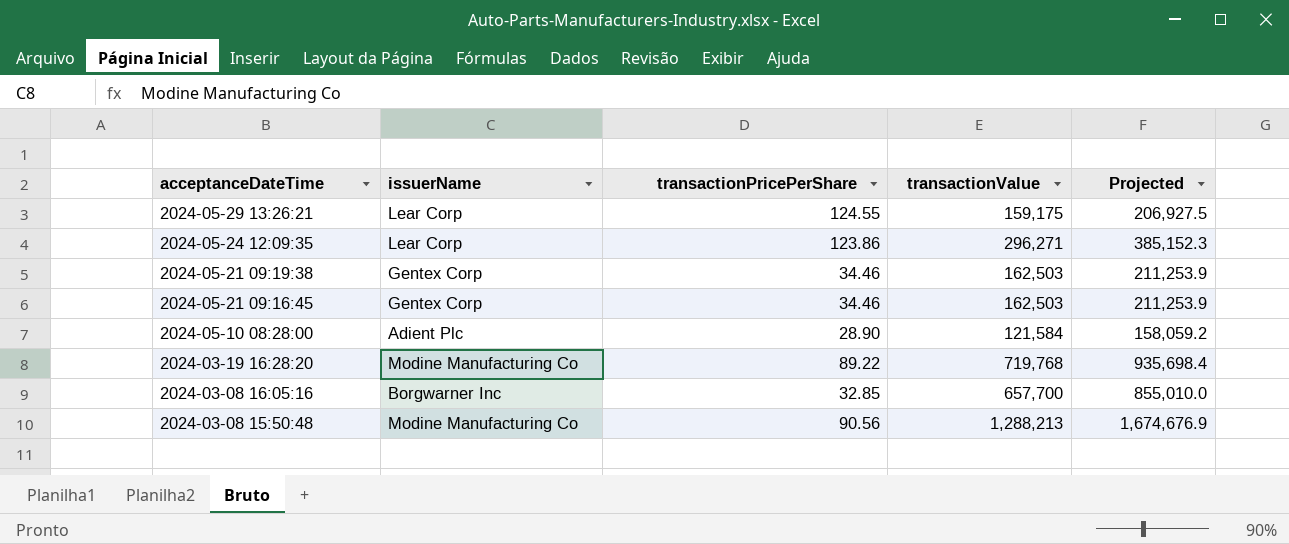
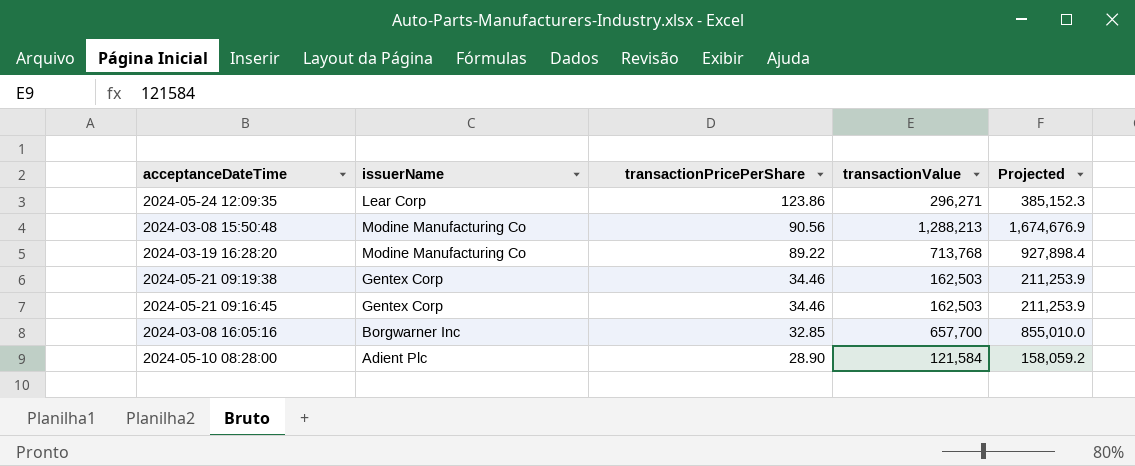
row order: acceptanceDateTime descending -> transactionPricePerShare descending
row 2024-05-29 13:26:21: Lear Corp | 124.55 | 159,175 | 206,927.5 -> none
2024-03-19 16:28:20 | transactionValue: 719,768 -> 713,768
2024-03-19 16:28:20 | Projected: 935,698.4 -> 927,898.4

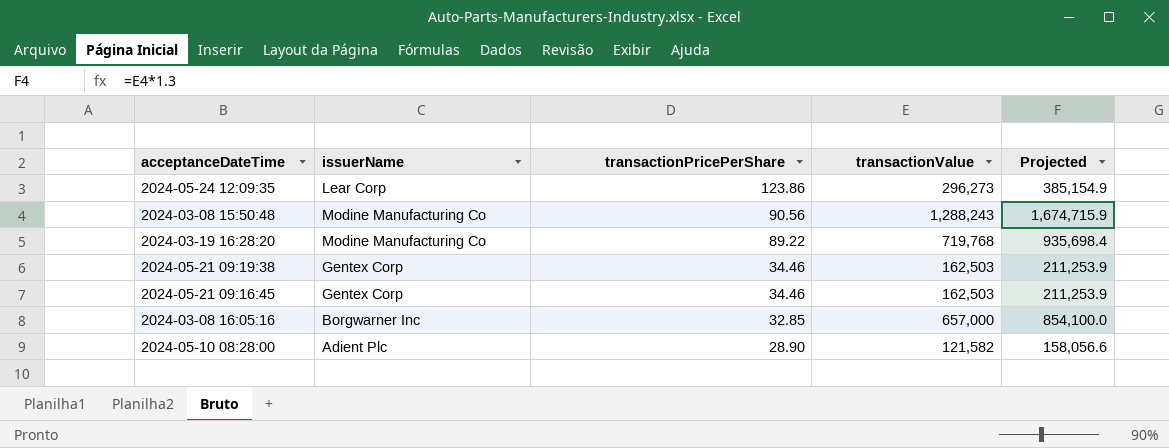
2024-05-24 12:09:35 | transactionValue: 296,271 -> 296,273
2024-05-24 12:09:35 | Projected: 385,152.3 -> 385,154.9
2024-03-08 15:50:48 | transactionValue: 1,288,213 -> 1,288,243
2024-03-08 15:50:48 | Projected: 1,674,676.9 -> 1,674,715.9
2024-03-19 16:28:20 | transactionValue: 713,768 -> 719,768
2024-03-19 16:28:20 | Projected: 927,898.4 -> 935,698.4
2024-03-08 16:05:16 | transactionValue: 657,700 -> 657,000
2024-03-08 16:05:16 | Projected: 855,010.0 -> 854,100.0
2024-05-10 08:28:00 | transactionValue: 121,584 -> 121,582
2024-05-10 08:28:00 | Projected: 158,059.2 -> 158,056.6

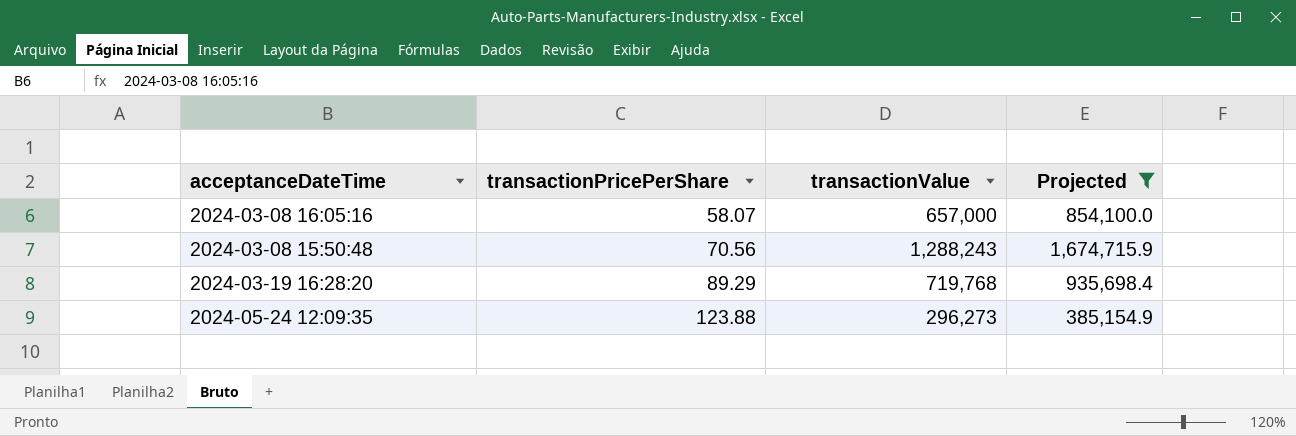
filter: none -> Projected >= 385,154.9
row order: transactionPricePerShare descending -> transactionPricePerShare ascending
column issuerName | position: 2 -> none
2024-03-08 16:05:16 | transactionPricePerShare: 32.85 -> 58.07
2024-03-08 15:50:48 | transactionPricePerShare: 90.56 -> 70.56
2024-03-19 16:28:20 | transactionPricePerShare: 89.22 -> 89.29
2024-05-24 12:09:35 | transactionPricePerShare: 123.86 -> 123.88

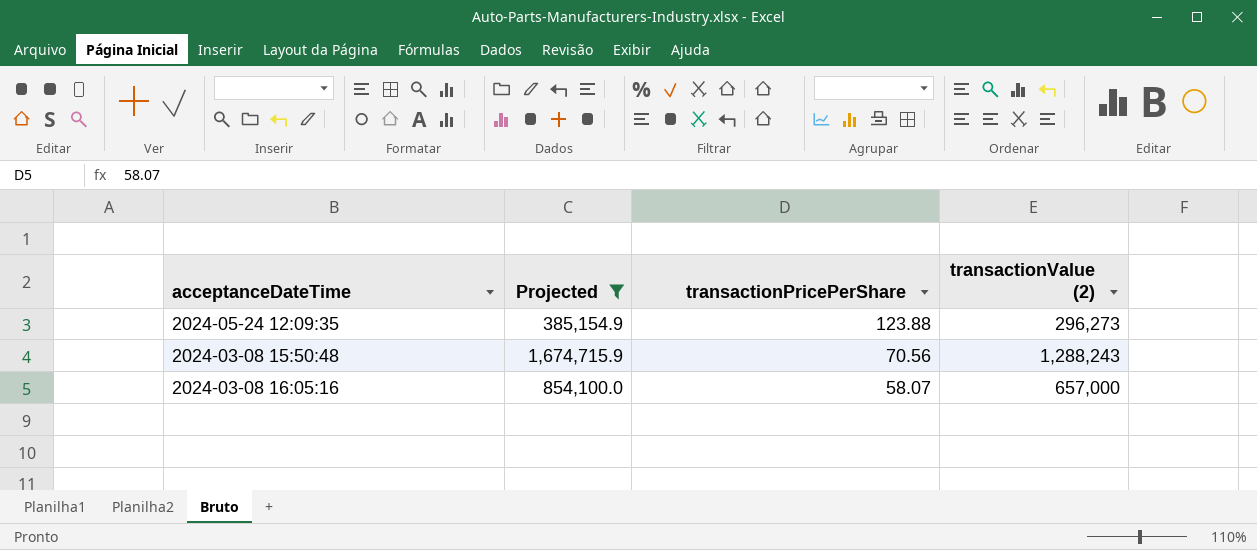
row order: transactionPricePerShare ascending -> transactionPricePerShare descending
column Projected | position: 4 -> 2
column name: transactionValue -> transactionValue (2)
row 2024-03-19 16:28:20: 89.29 | 719,768 | 935,698.4 -> none

